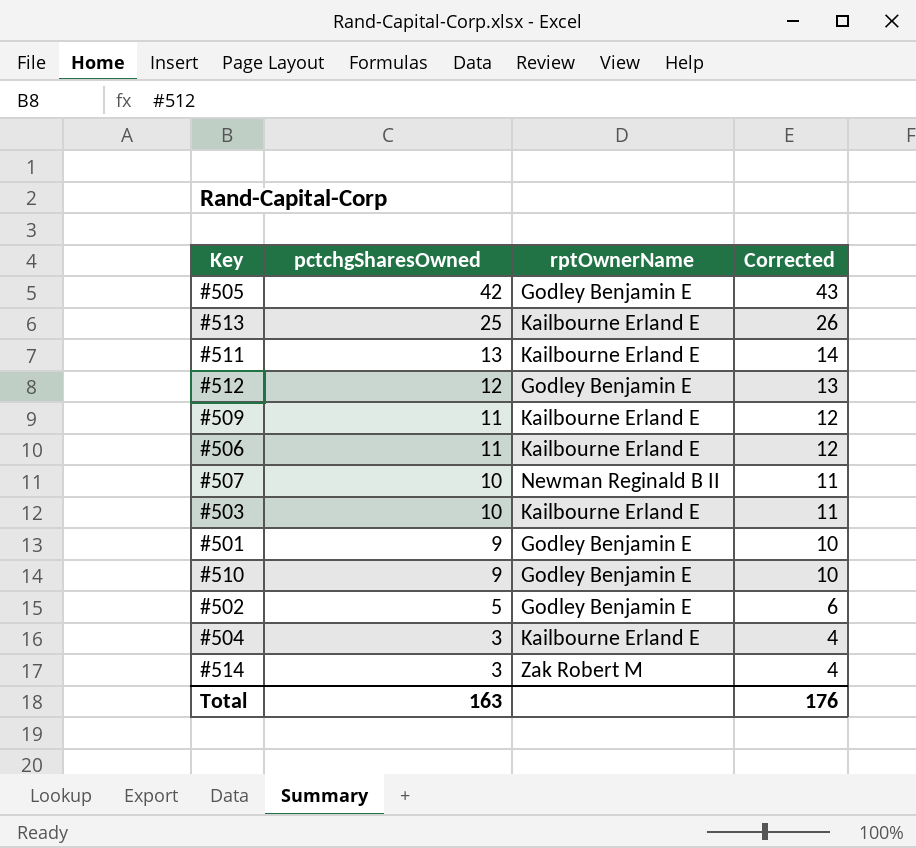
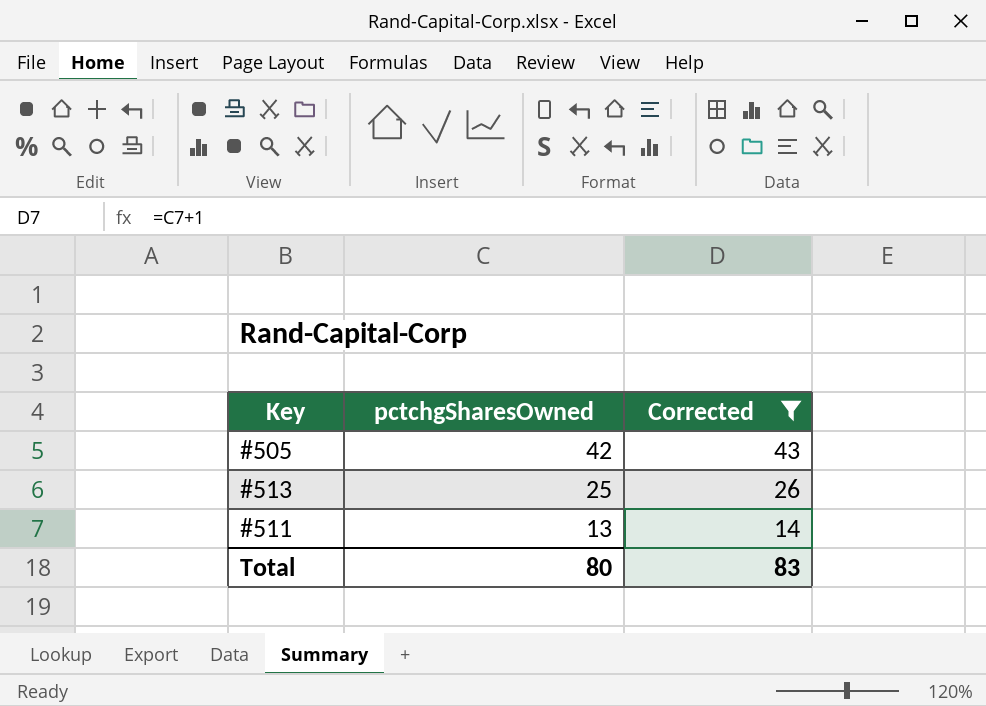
filter: none -> Corrected >= 14
column rptOwnerName | position: 3 -> none
Total | pctchgSharesOwned: 163 -> 80
Total | Corrected: 176 -> 83

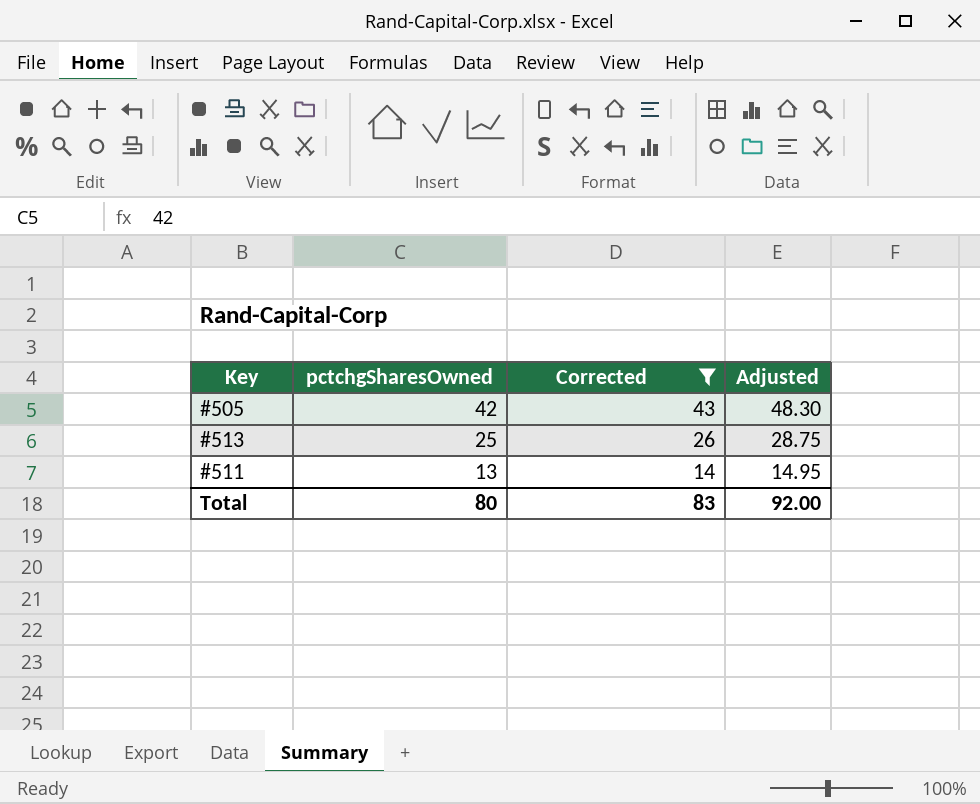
column Adjusted | formula: none -> [pctchgSharesOwned] * 1.15

